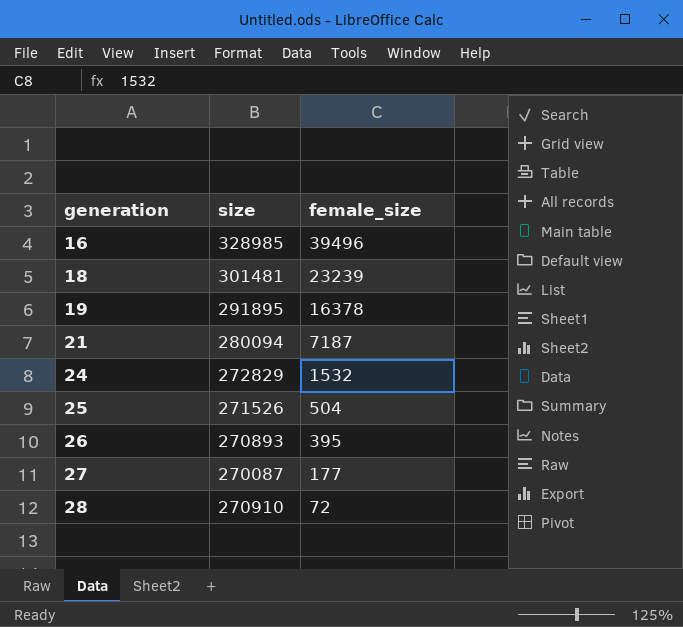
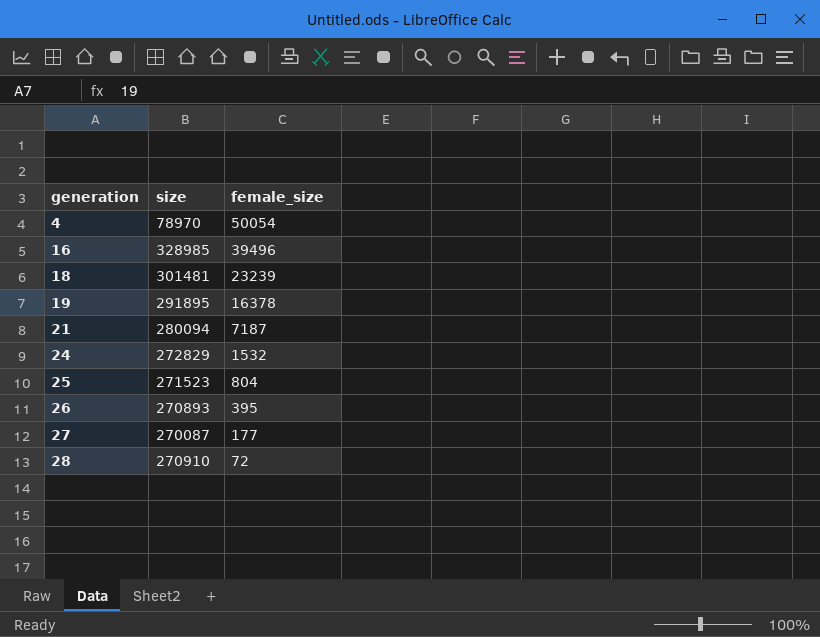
row 4: none -> 78970 | 50054
25 | size: 271526 -> 271523
25 | female_size: 504 -> 804

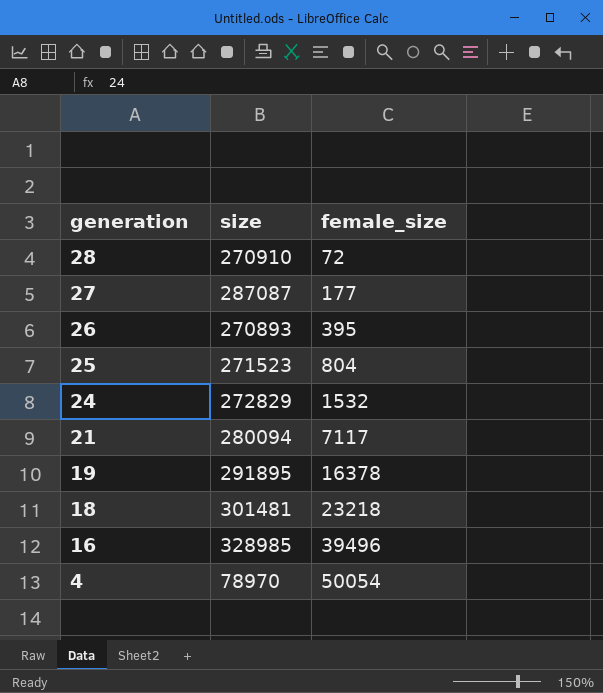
row order: generation ascending -> generation descending
27 | size: 270087 -> 287087
21 | female_size: 7187 -> 7117
18 | female_size: 23239 -> 23218

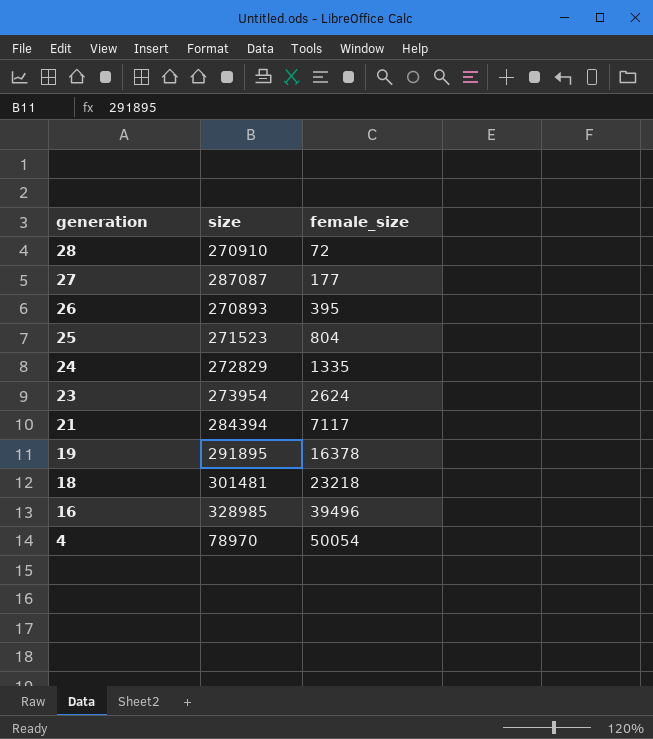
24 | female_size: 1532 -> 1335
row 23: none -> 273954 | 2624
21 | size: 280094 -> 284394

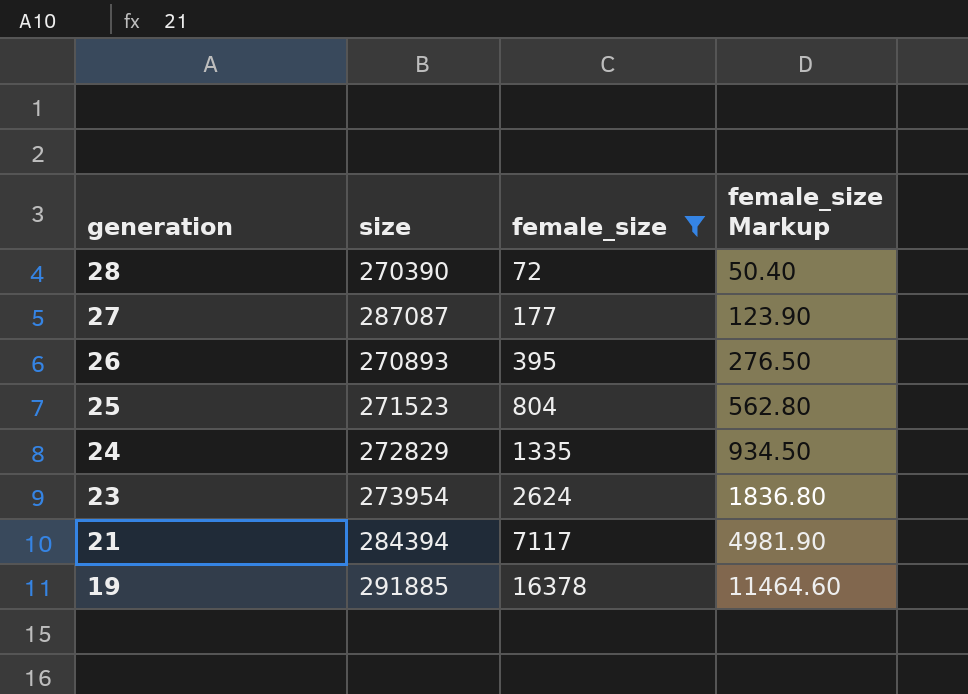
filter: none -> female_size <= 16378
column female_size Markup | formula: none -> [female_size] * 0.7
28 | size: 270910 -> 270390
19 | size: 291895 -> 291885

